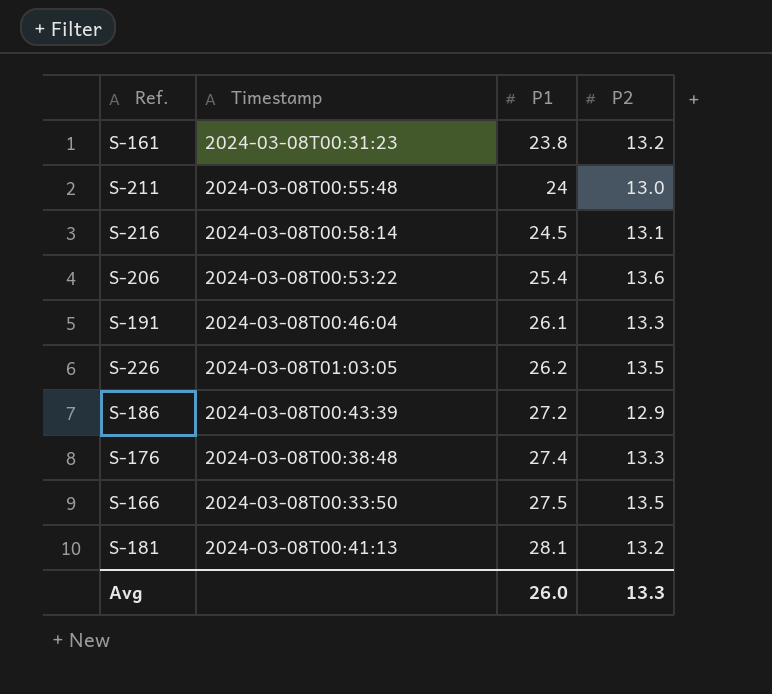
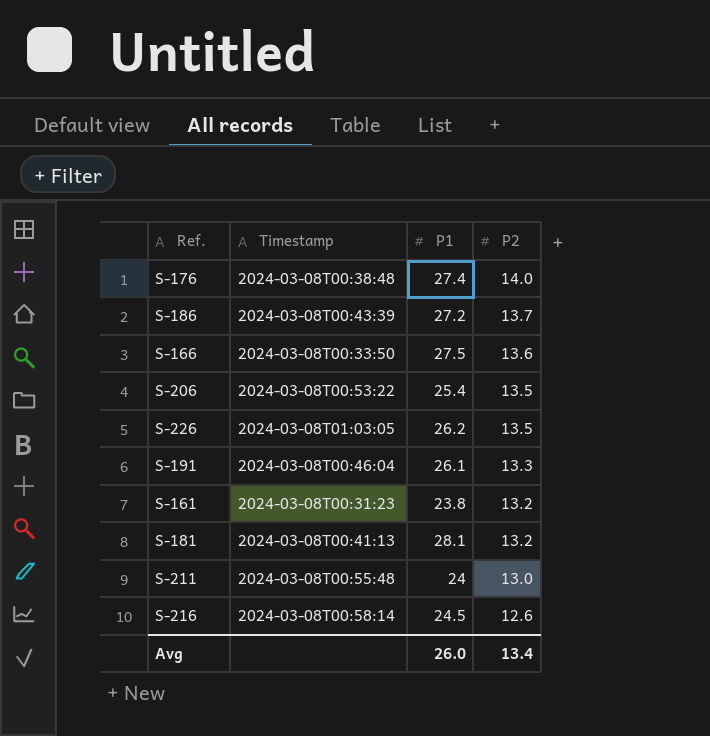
row order: P1 ascending -> P2 descending
S-176 | P2: 13.3 -> 14.0
S-186 | P2: 12.9 -> 13.7
S-166 | P2: 13.5 -> 13.6
S-206 | P2: 13.6 -> 13.5
S-216 | P2: 13.1 -> 12.6
Avg | P2: 13.3 -> 13.4

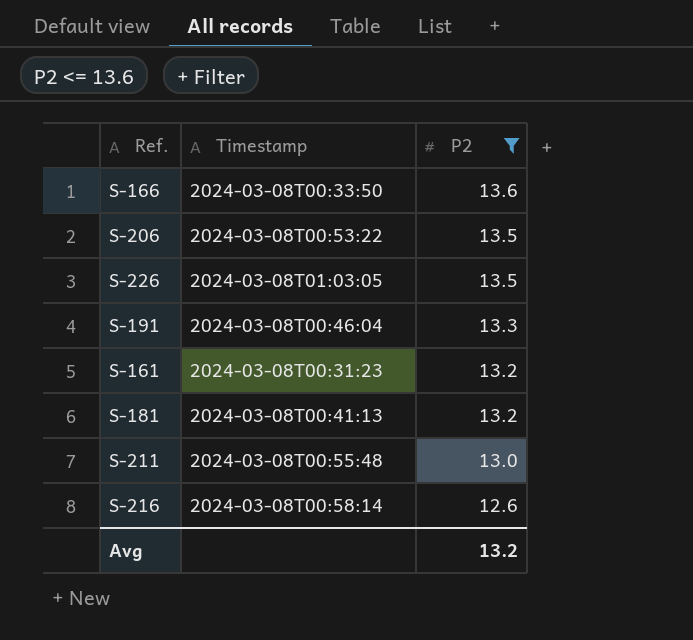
filter: none -> P2 <= 13.6
column P1 | position: 3 -> none
Avg | P2: 13.4 -> 13.2

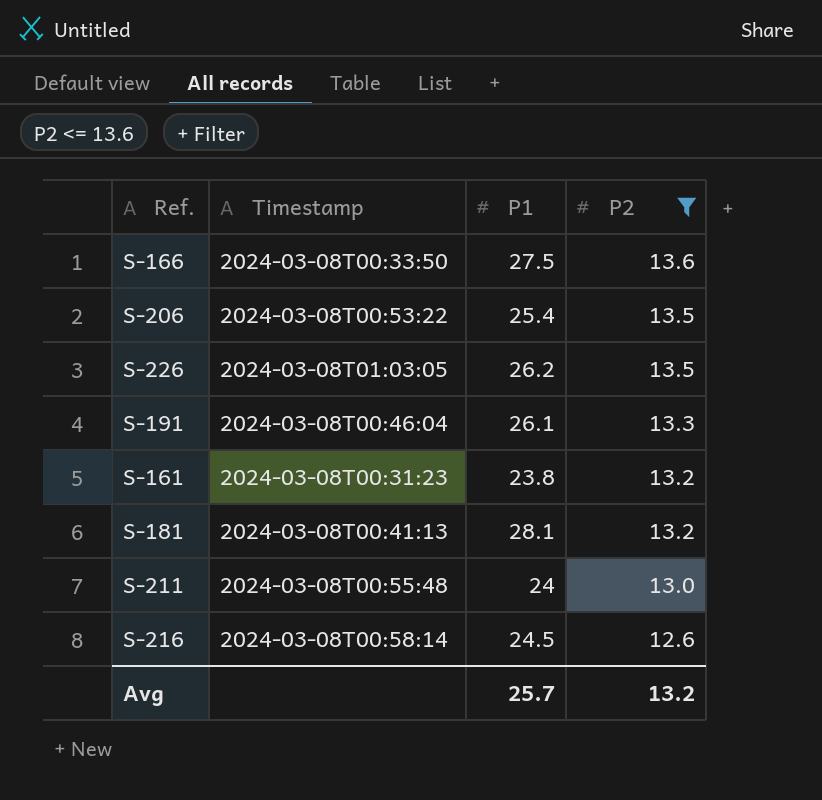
column P1 | position: none -> 3

